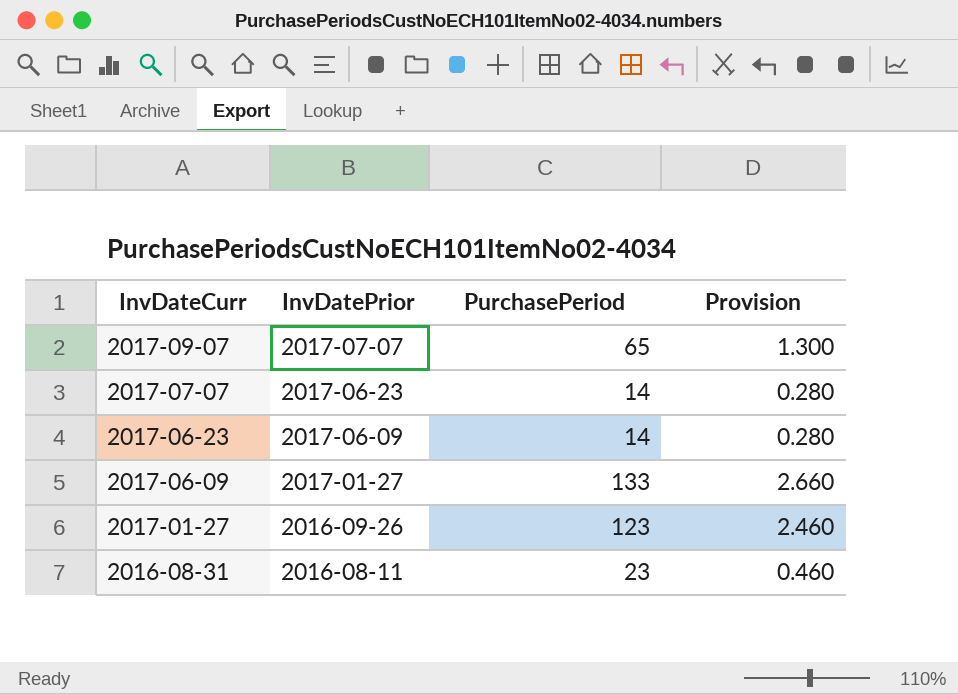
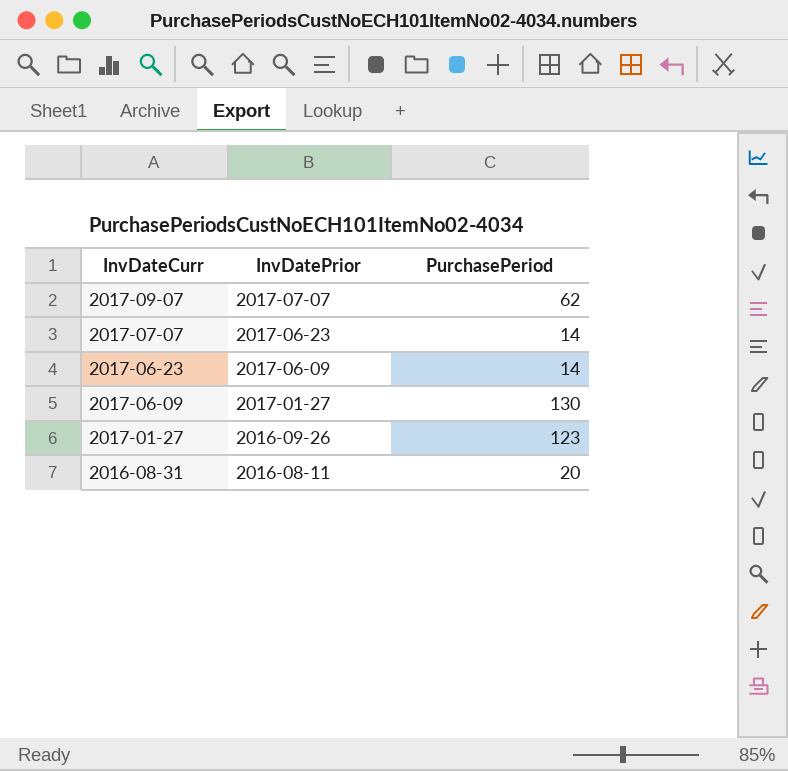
column Provision | formula: [PurchasePeriod] * 0.02 -> none
2017-09-07 | PurchasePeriod: 65 -> 62
2017-06-09 | PurchasePeriod: 133 -> 130
2016-08-31 | PurchasePeriod: 23 -> 20

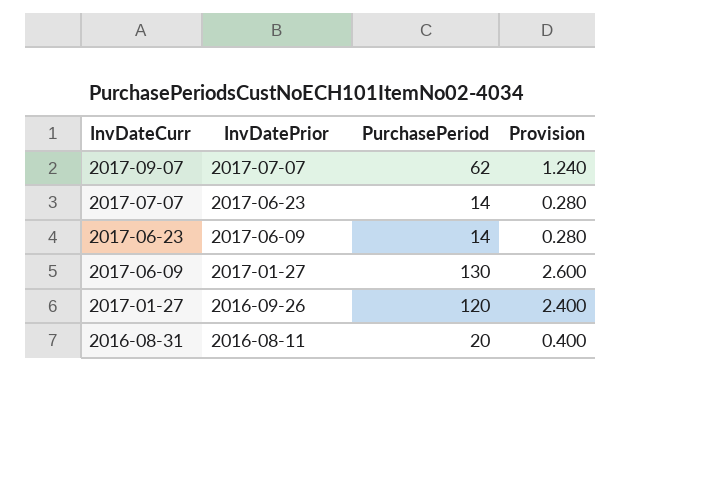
column Provision | formula: none -> [PurchasePeriod] * 0.02
2017-01-27 | PurchasePeriod: 123 -> 120

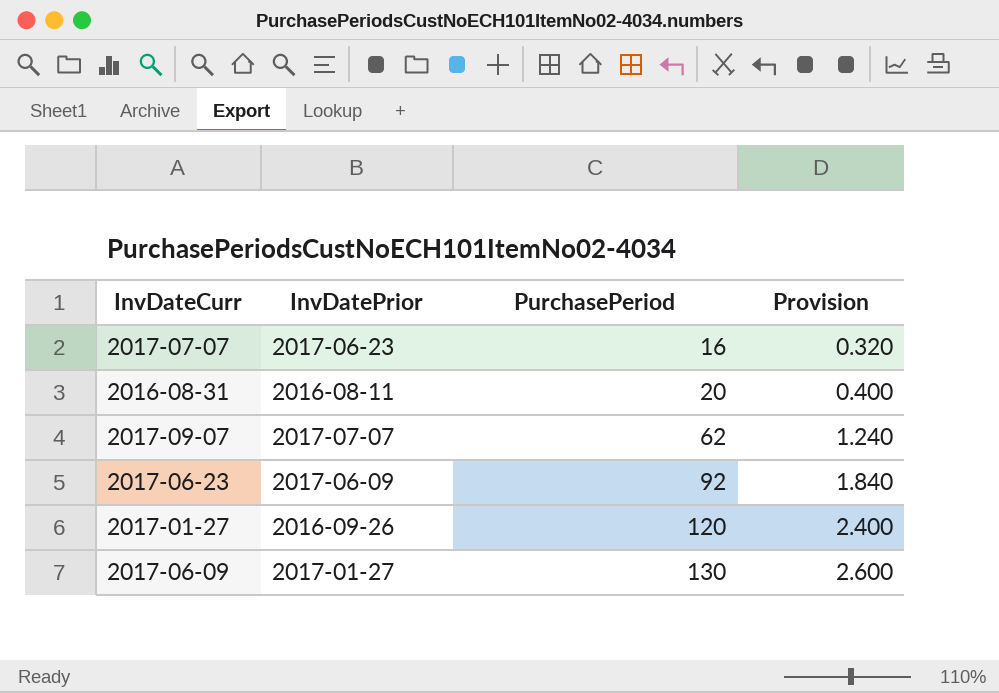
row order: InvDateCurr descending -> PurchasePeriod ascending
2017-07-07 | PurchasePeriod: 14 -> 16
2017-07-07 | Provision: 0.280 -> 0.320
2017-06-23 | PurchasePeriod: 14 -> 92
2017-06-23 | Provision: 0.280 -> 1.840

